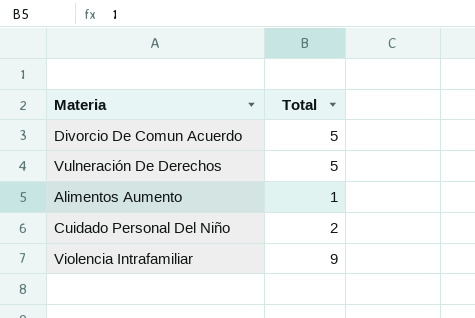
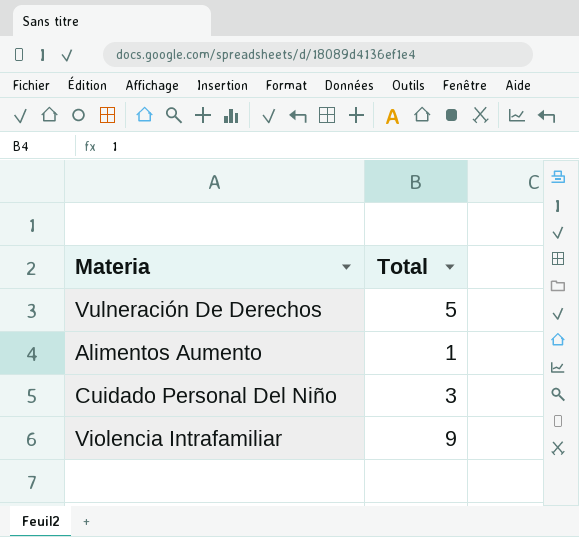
row Divorcio De Comun Acuerdo: 5 -> none
Cuidado Personal Del Niño | Total: 2 -> 3

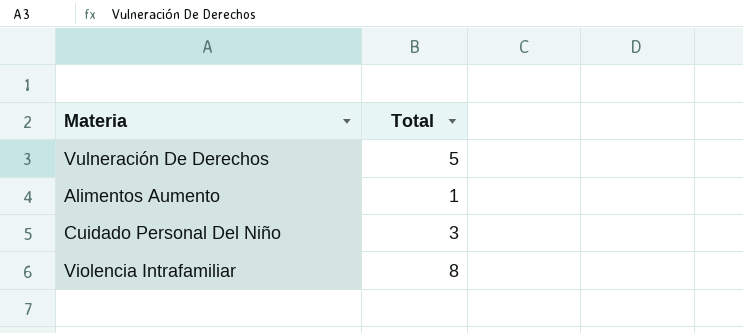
Violencia Intrafamiliar | Total: 9 -> 8

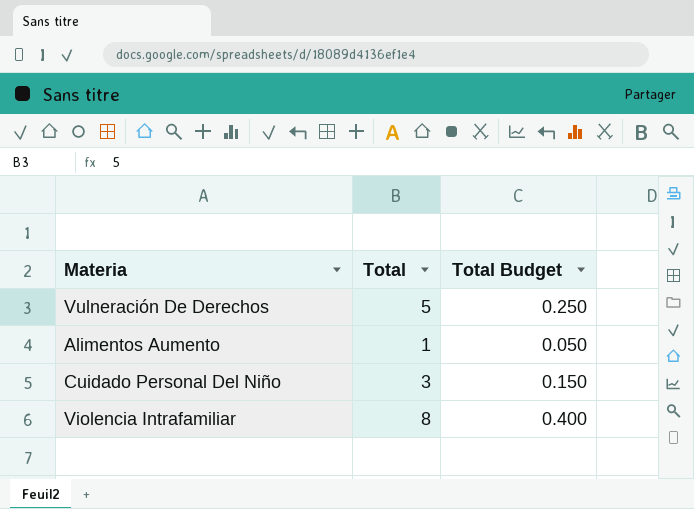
column Total Budget | formula: none -> [Total] * 0.05

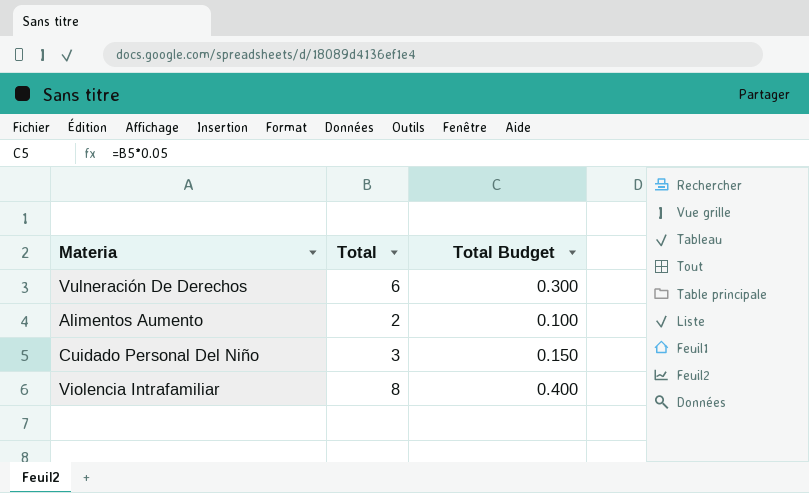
Vulneración De Derechos | Total: 5 -> 6
Vulneración De Derechos | Total Budget: 0.250 -> 0.300
Alimentos Aumento | Total: 1 -> 2
Alimentos Aumento | Total Budget: 0.050 -> 0.100

